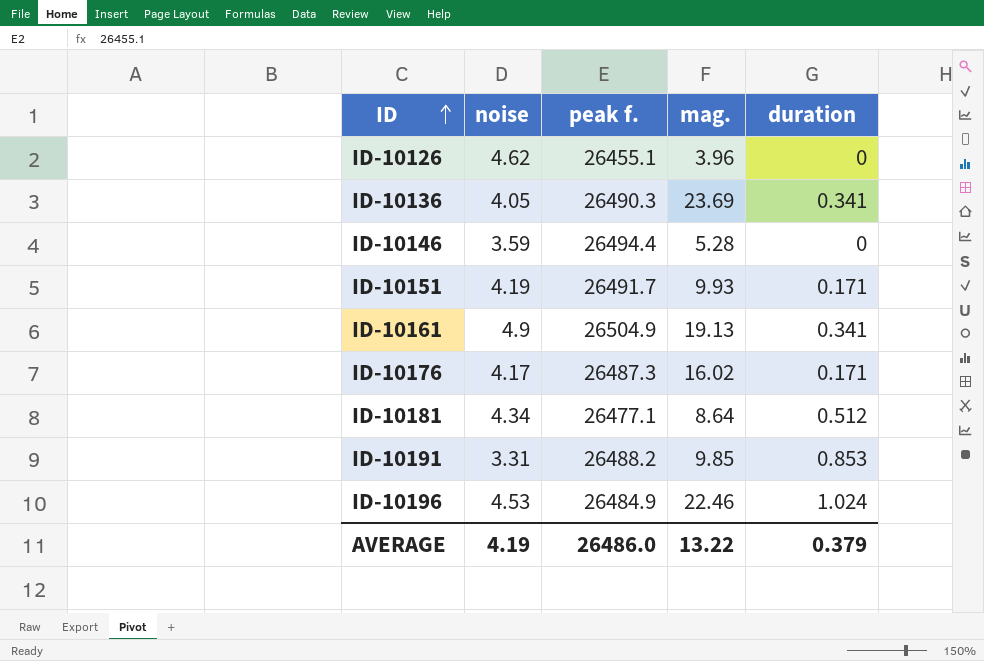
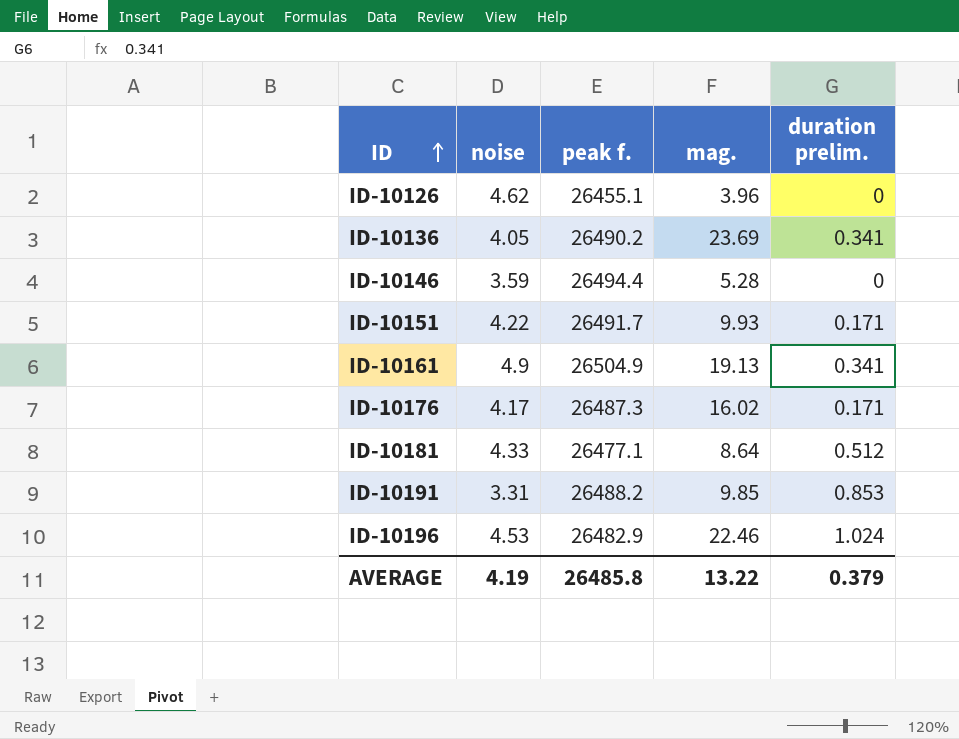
column name: duration -> duration prelim.
ID-10136 | peak f.: 26490.3 -> 26490.2
ID-10151 | noise: 4.19 -> 4.22
ID-10181 | noise: 4.34 -> 4.33
ID-10196 | peak f.: 26484.9 -> 26482.9
AVERAGE | peak f.: 26486.0 -> 26485.8

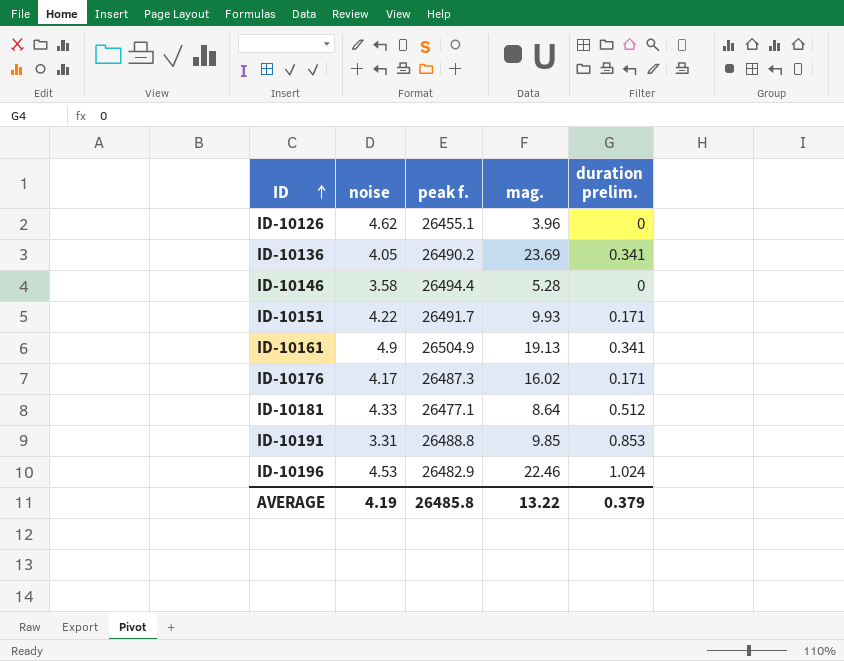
ID-10146 | noise: 3.59 -> 3.58
ID-10191 | peak f.: 26488.2 -> 26488.8

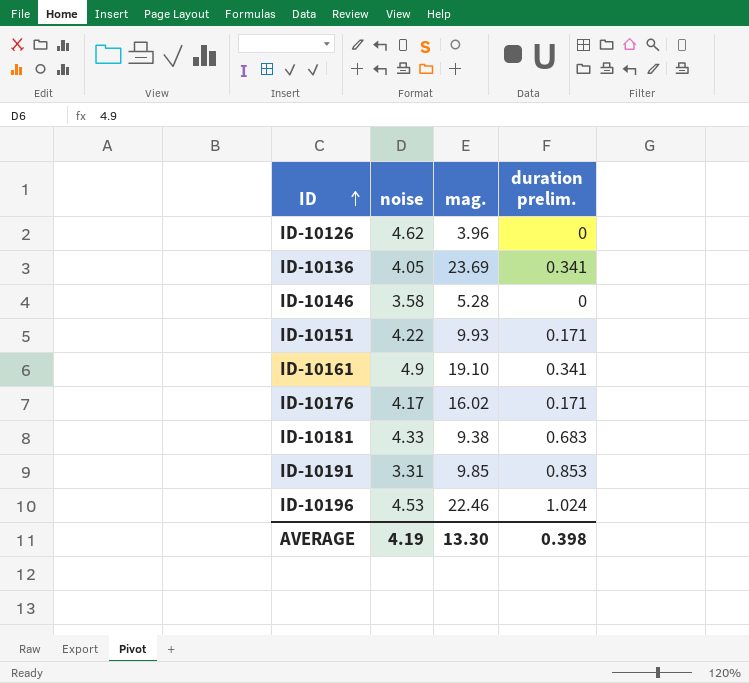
column peak f. | position: 3 -> none
ID-10161 | mag.: 19.13 -> 19.10
ID-10181 | mag.: 8.64 -> 9.38
ID-10181 | duration prelim.: 0.512 -> 0.683
AVERAGE | mag.: 13.22 -> 13.30
AVERAGE | duration prelim.: 0.379 -> 0.398

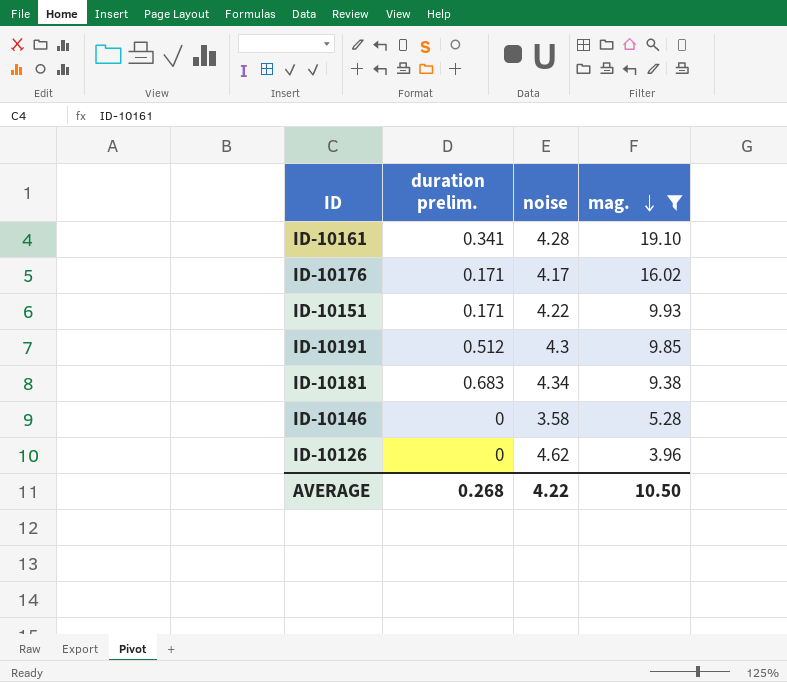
filter: none -> mag. <= 19.10
row order: ID ascending -> mag. descending
column duration prelim. | position: 4 -> 2
ID-10161 | noise: 4.9 -> 4.28
ID-10191 | duration prelim.: 0.853 -> 0.512
ID-10191 | noise: 3.31 -> 4.3
ID-10181 | noise: 4.33 -> 4.34
AVERAGE | duration prelim.: 0.398 -> 0.268
AVERAGE | noise: 4.19 -> 4.22
AVERAGE | mag.: 13.30 -> 10.50

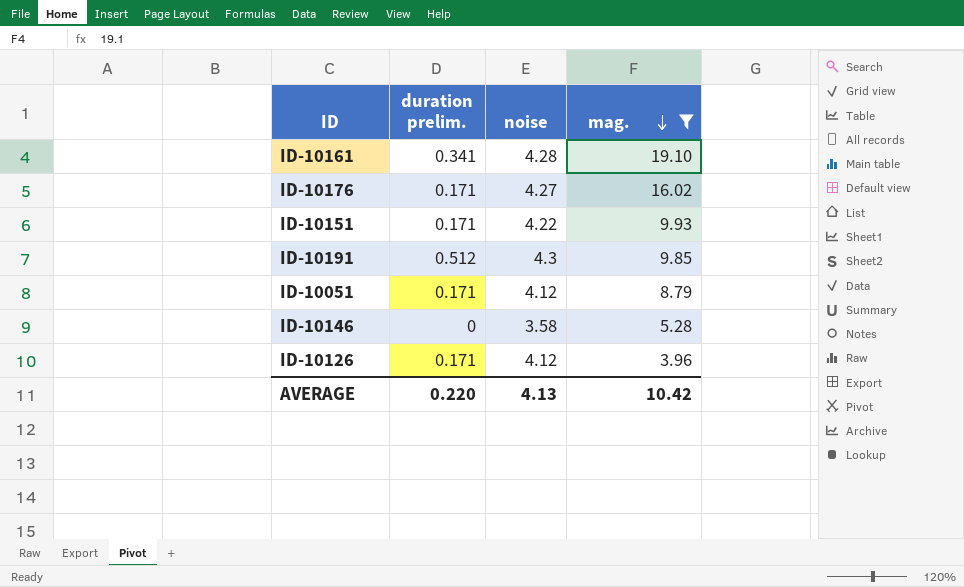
row ID-10181: 0.683 | 4.34 | 9.38 -> none
ID-10176 | noise: 4.17 -> 4.27
row ID-10051: none -> 0.171 | 4.12 | 8.79
ID-10126 | duration prelim.: 0 -> 0.171
ID-10126 | noise: 4.62 -> 4.12
AVERAGE | duration prelim.: 0.268 -> 0.220
AVERAGE | noise: 4.22 -> 4.13
AVERAGE | mag.: 10.50 -> 10.42

